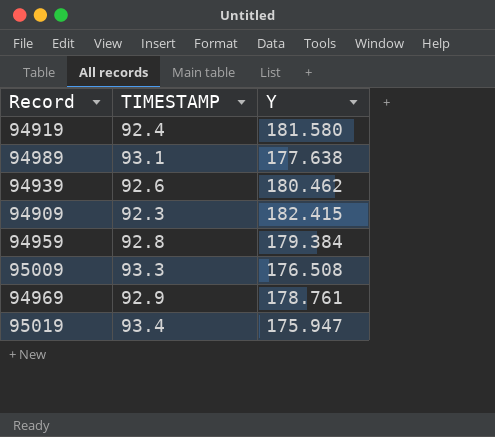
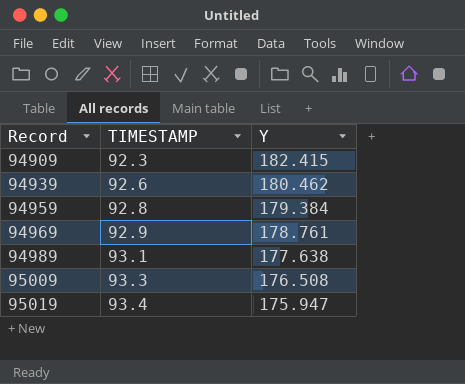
row order: none -> Record ascending
row 94919: 92.4 | 181.580 -> none

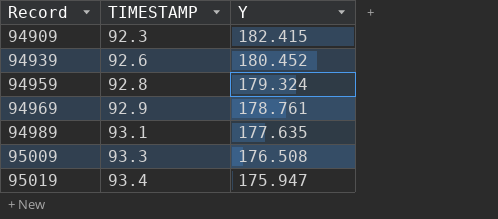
94939 | Y: 180.462 -> 180.452
94959 | Y: 179.384 -> 179.324
94989 | Y: 177.638 -> 177.635

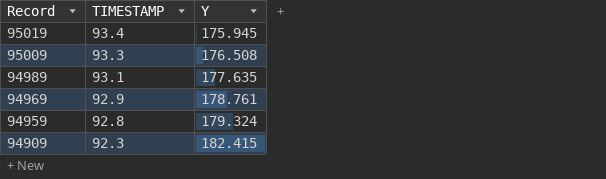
row order: Record ascending -> Record descending
row 94939: 92.6 | 180.452 -> none
95019 | Y: 175.947 -> 175.945

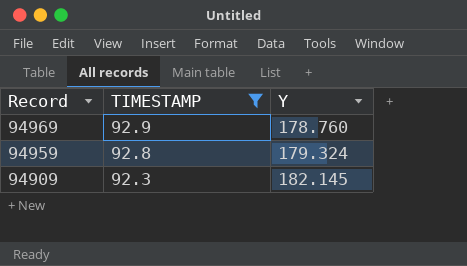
filter: none -> TIMESTAMP <= 92.9
94969 | Y: 178.761 -> 178.760
94909 | Y: 182.415 -> 182.145

